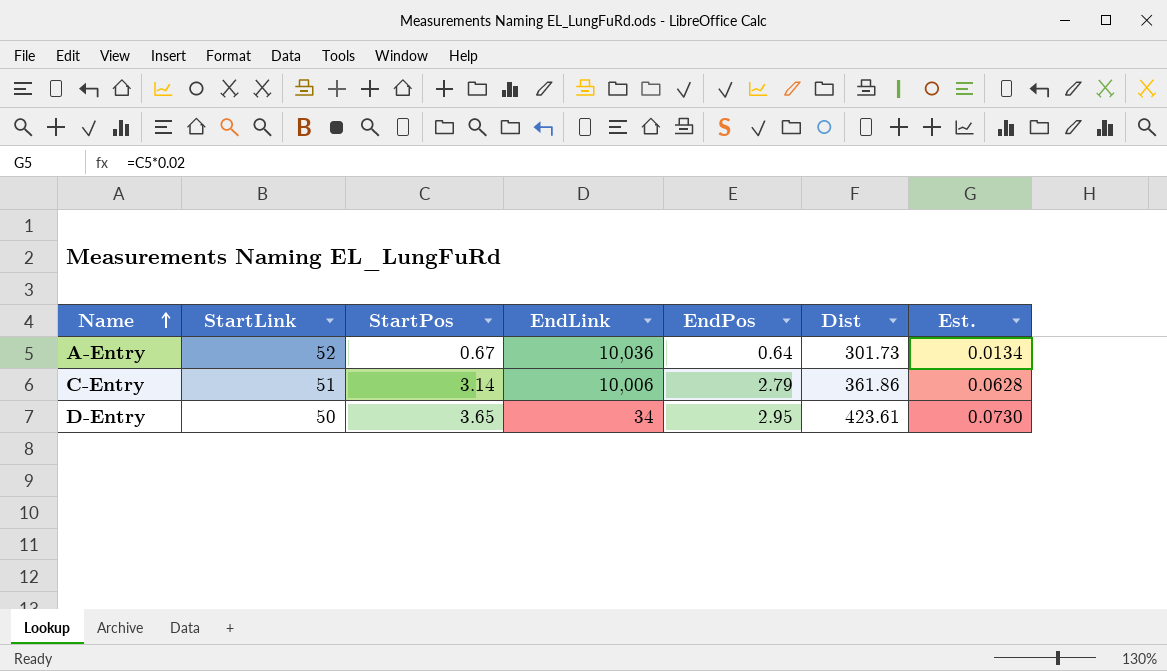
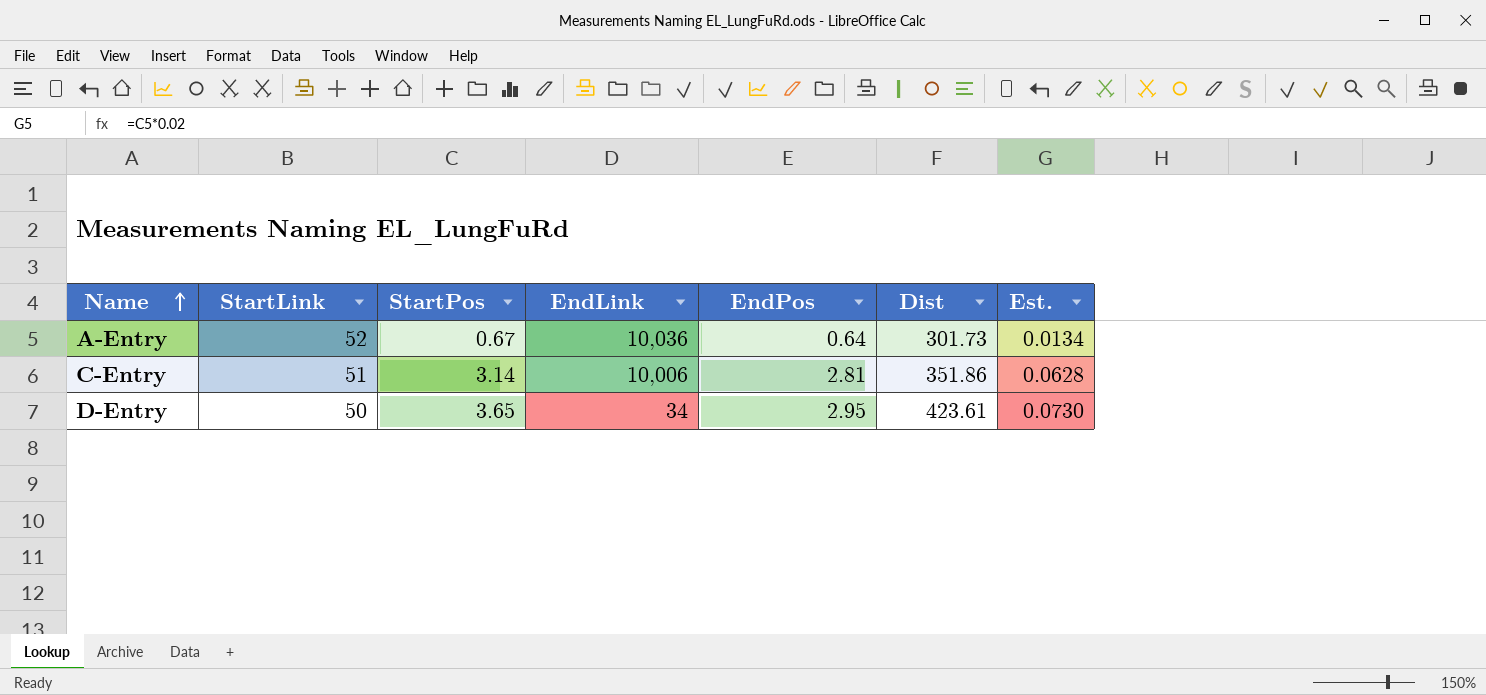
C-Entry | EndPos: 2.79 -> 2.81
C-Entry | Dist: 361.86 -> 351.86

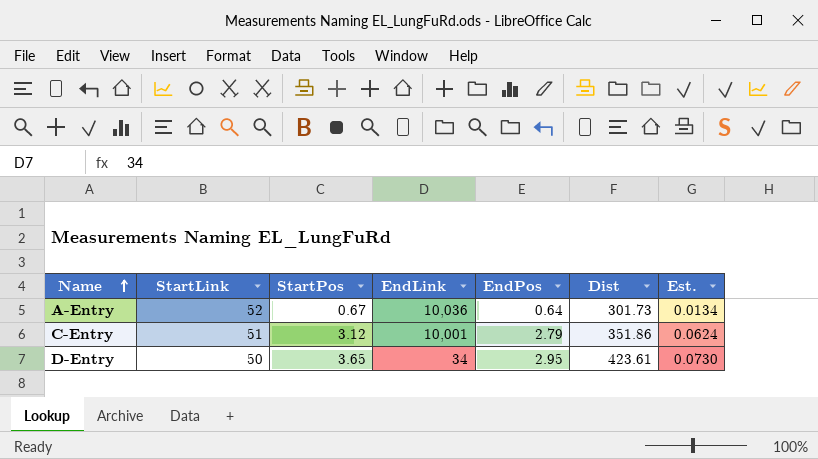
C-Entry | StartPos: 3.14 -> 3.12
C-Entry | EndLink: 10,006 -> 10,001
C-Entry | EndPos: 2.81 -> 2.79
C-Entry | Est.: 0.0628 -> 0.0624

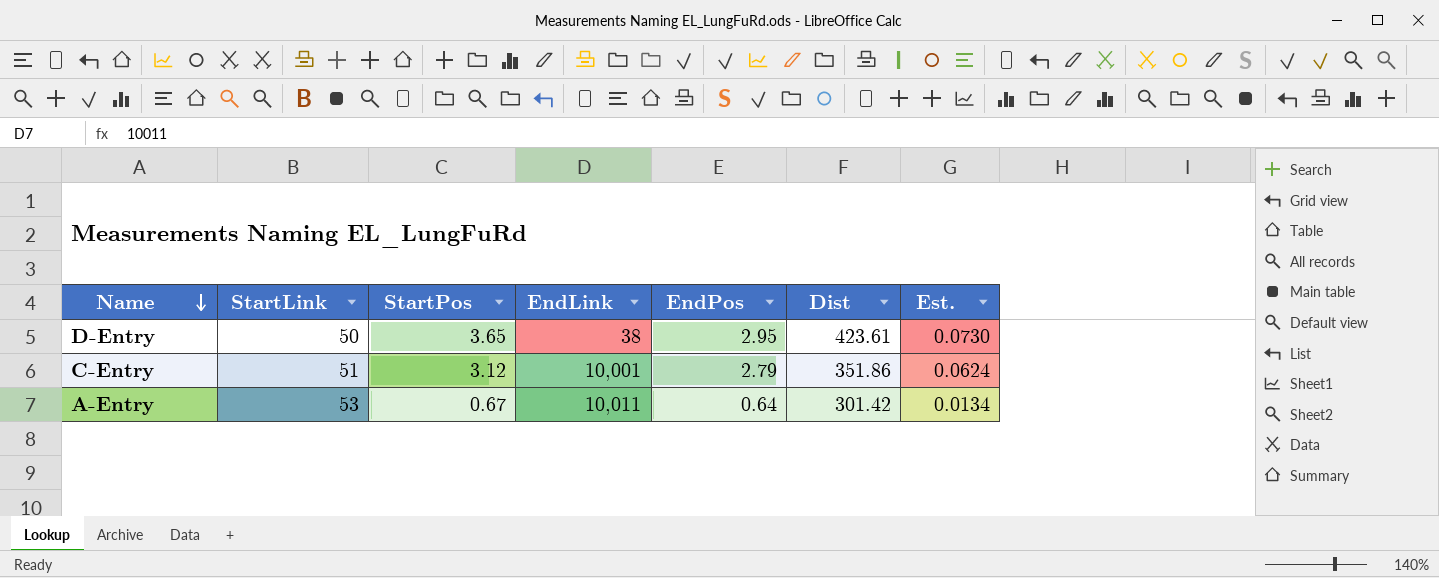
row order: Name ascending -> Name descending
D-Entry | EndLink: 34 -> 38
A-Entry | StartLink: 52 -> 53
A-Entry | EndLink: 10,036 -> 10,011
A-Entry | Dist: 301.73 -> 301.42

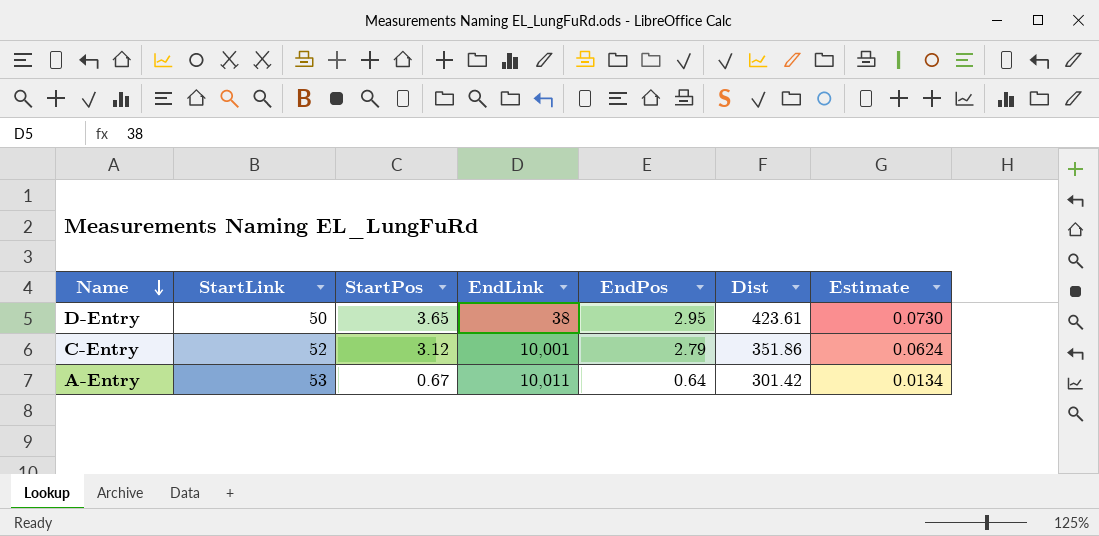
column name: Est. -> Estimate
C-Entry | StartLink: 51 -> 52

